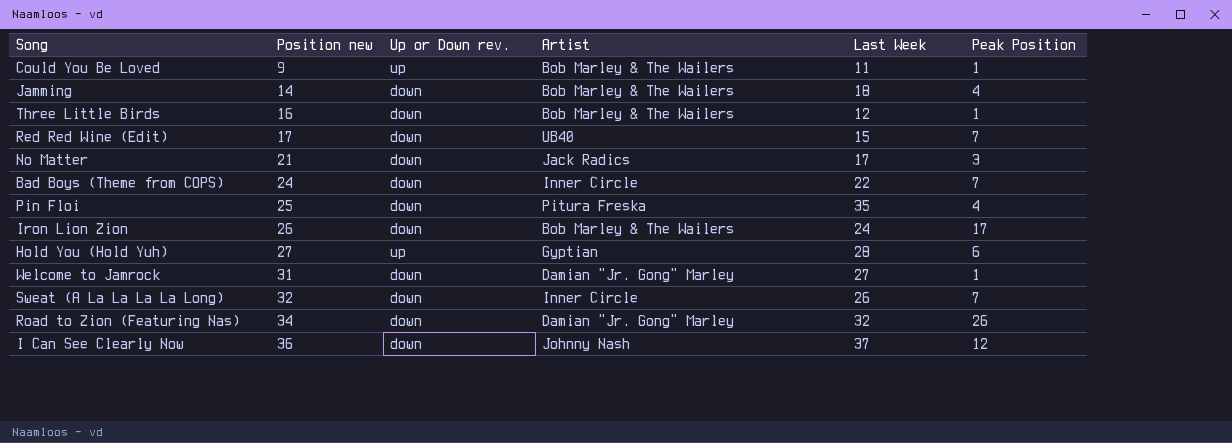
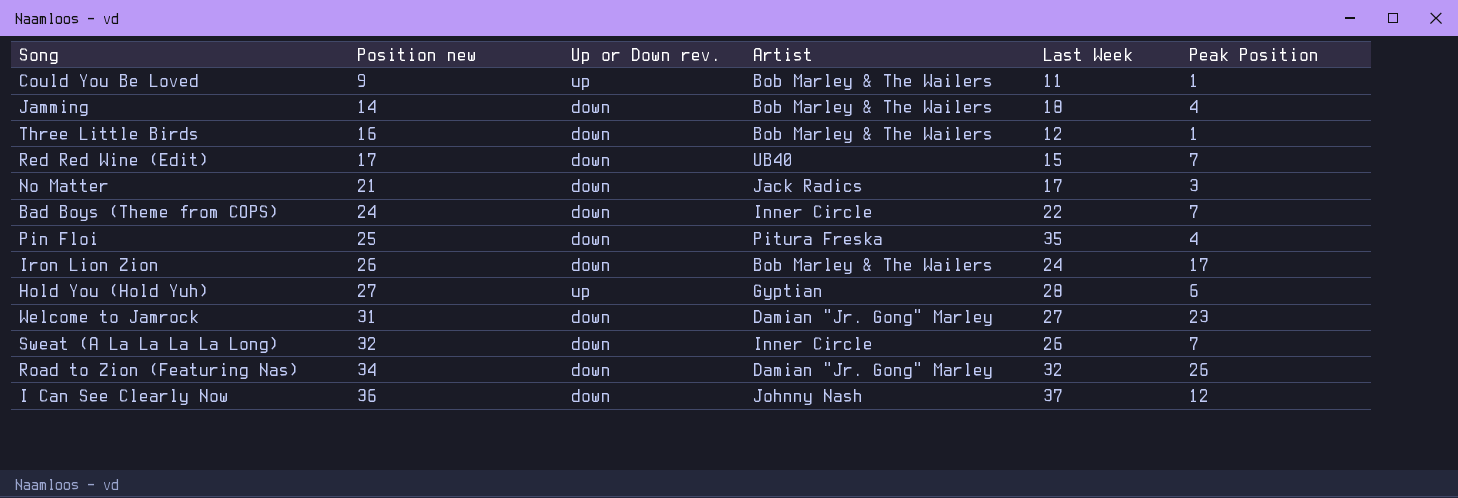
Welcome to Jamrock | Peak Position: 1 -> 23

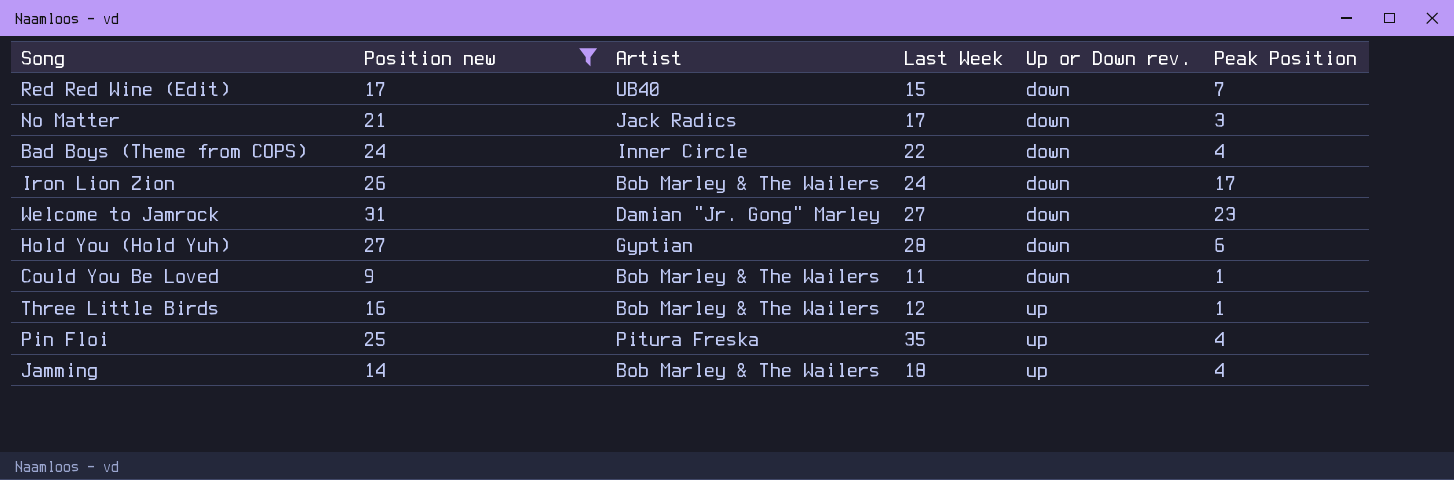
filter: none -> Position new <= 31
row order: Position new ascending -> Up or Down rev. ascending
column Up or Down rev. | position: 3 -> 5
Bad Boys (Theme from COPS) | Peak Position: 7 -> 4
Hold You (Hold Yuh) | Up or Down rev.: up -> down
Could You Be Loved | Up or Down rev.: up -> down
Three Little Birds | Up or Down rev.: down -> up
Pin Floi | Up or Down rev.: down -> up
Jamming | Up or Down rev.: down -> up

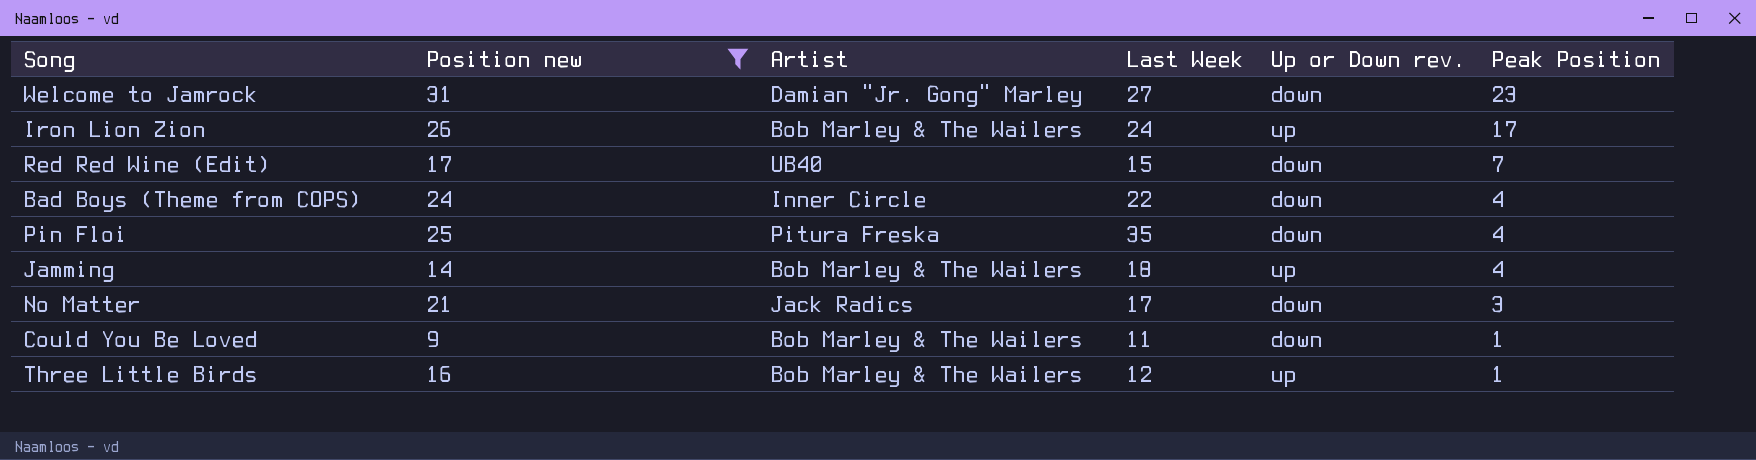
row order: Up or Down rev. ascending -> Peak Position descending
row Hold You (Hold Yuh): 27 | Gyptian | 28 | down | 6 -> none
Iron Lion Zion | Up or Down rev.: down -> up
Pin Floi | Up or Down rev.: up -> down

